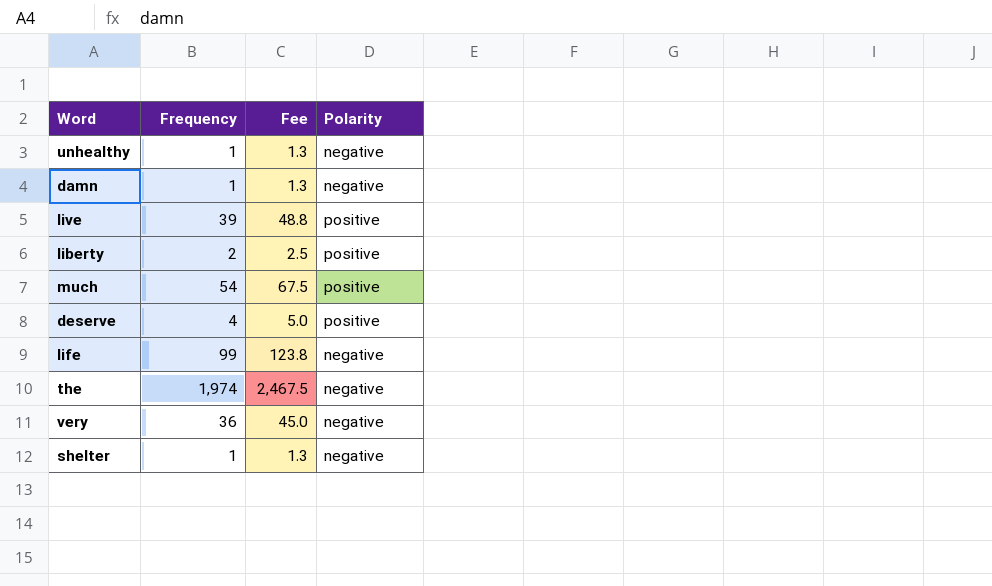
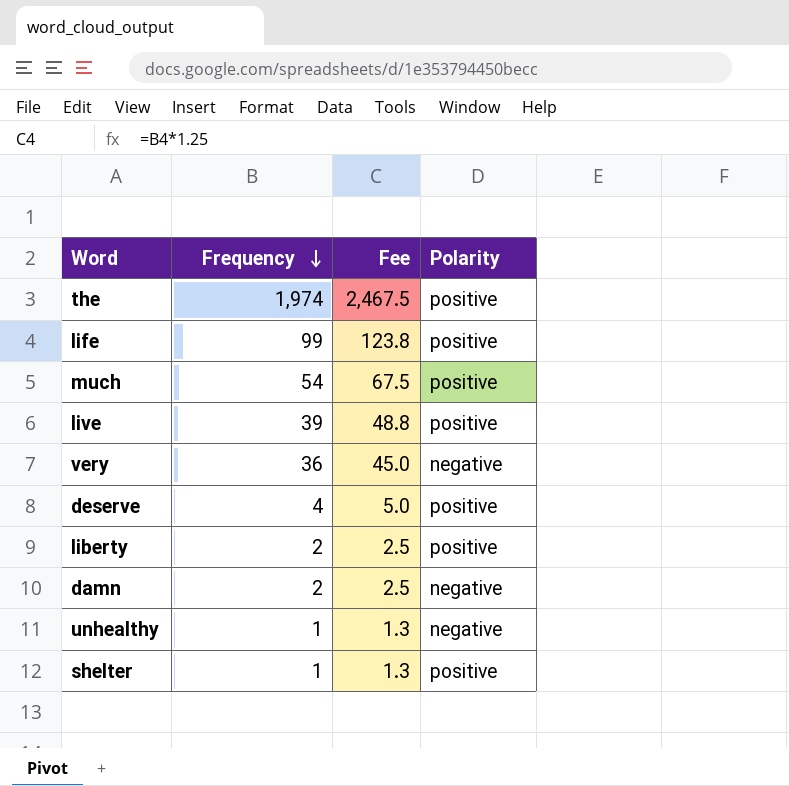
row order: none -> Frequency descending
the | Polarity: negative -> positive
life | Polarity: negative -> positive
damn | Frequency: 1 -> 2
damn | Fee: 1.3 -> 2.5
shelter | Polarity: negative -> positive

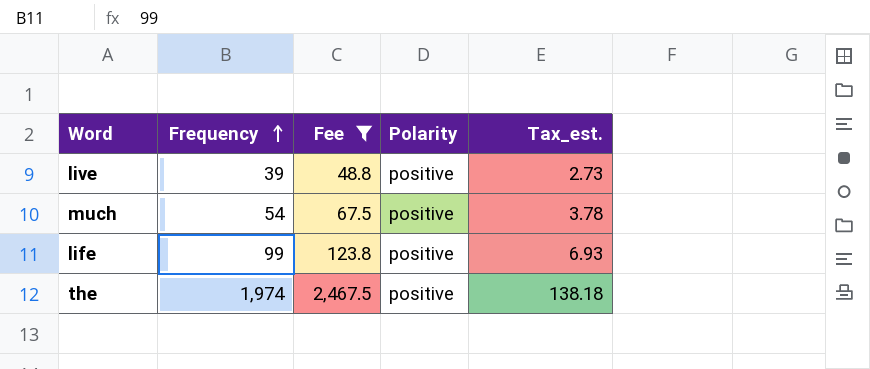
filter: none -> Fee >= 48.8
row order: Frequency descending -> Frequency ascending
column Tax_est. | formula: none -> [Frequency] * 0.07

